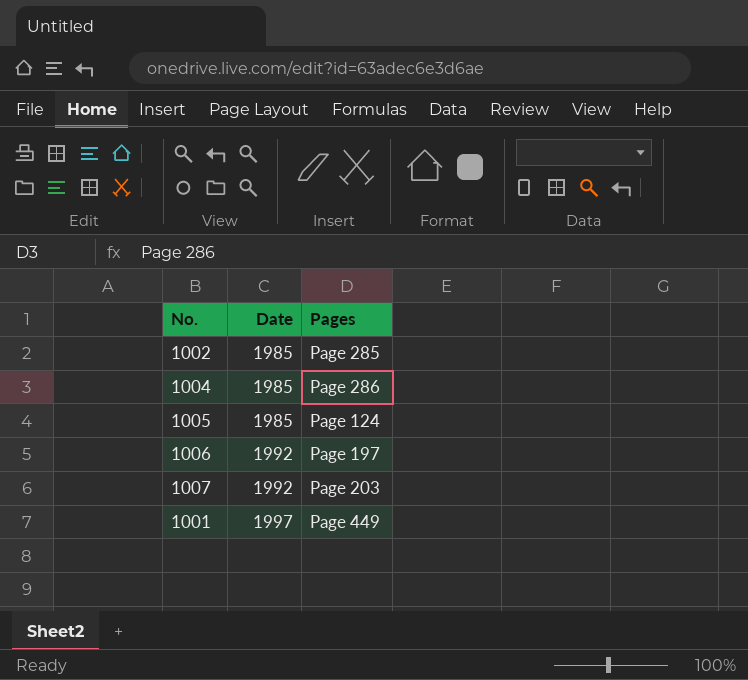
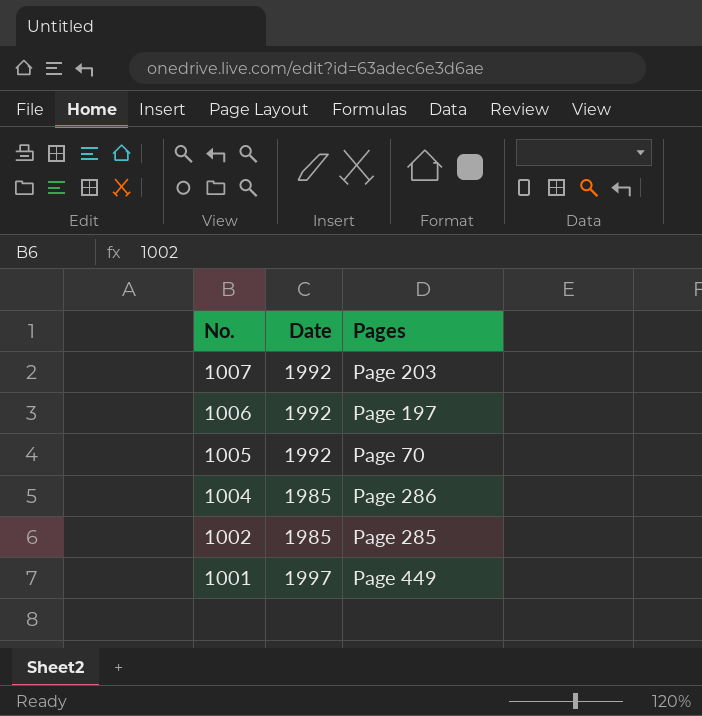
row order: Date ascending -> No. descending
1005 | Date: 1985 -> 1992
1005 | Pages: Page 124 -> Page 70

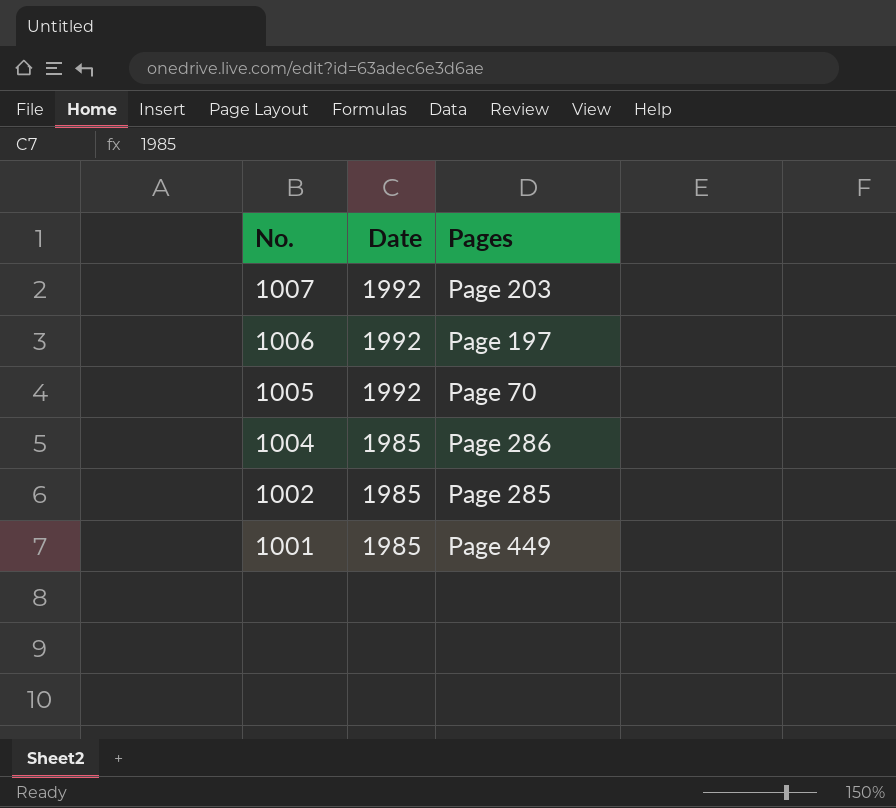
1001 | Date: 1997 -> 1985

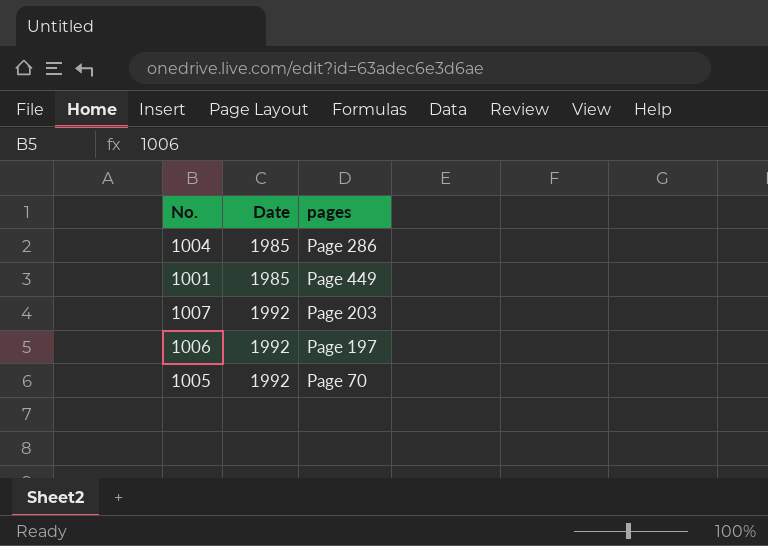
row order: No. descending -> Date ascending
column name: Pages -> pages
row 1002: 1985 | Page 285 -> none

